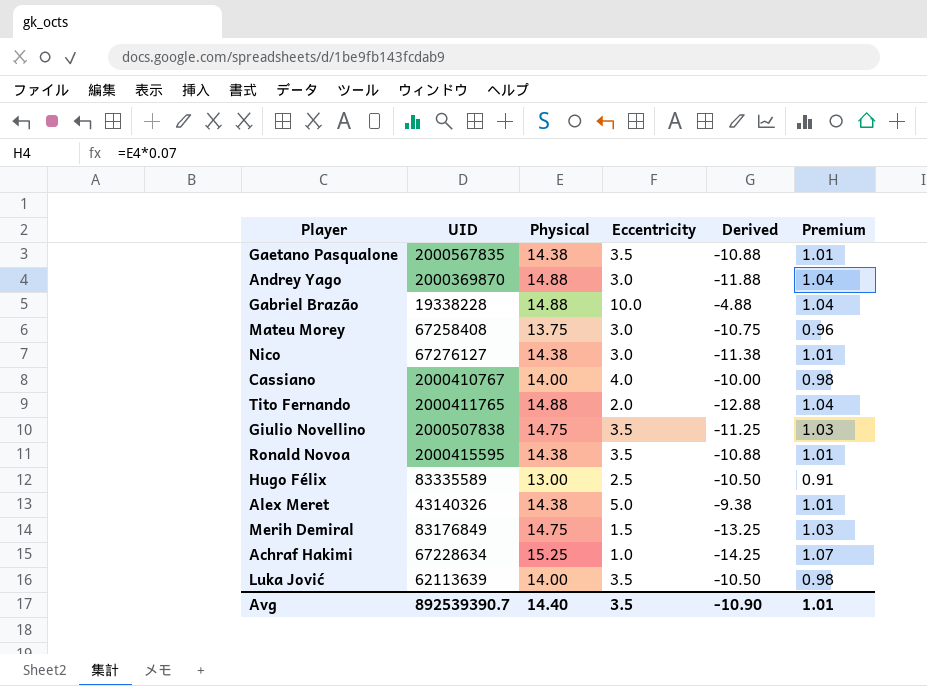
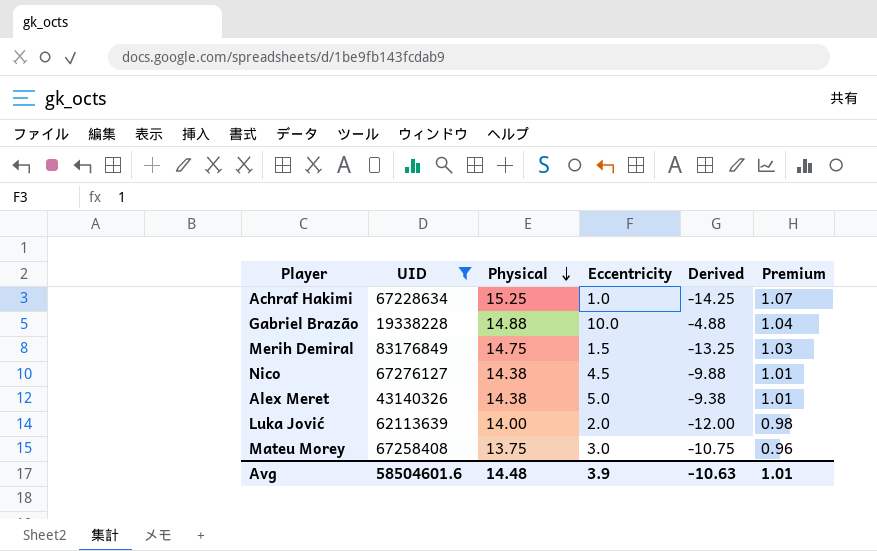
filter: none -> UID <= 83176849
row order: none -> Physical descending
Nico | Eccentricity: 3.0 -> 4.5
Nico | Derived: -11.38 -> -9.88
Luka Jović | Eccentricity: 3.5 -> 2.0
Luka Jović | Derived: -10.50 -> -12.00
Avg | UID: 892539390.7 -> 58504601.6
Avg | Physical: 14.40 -> 14.48
Avg | Eccentricity: 3.5 -> 3.9
Avg | Derived: -10.90 -> -10.63

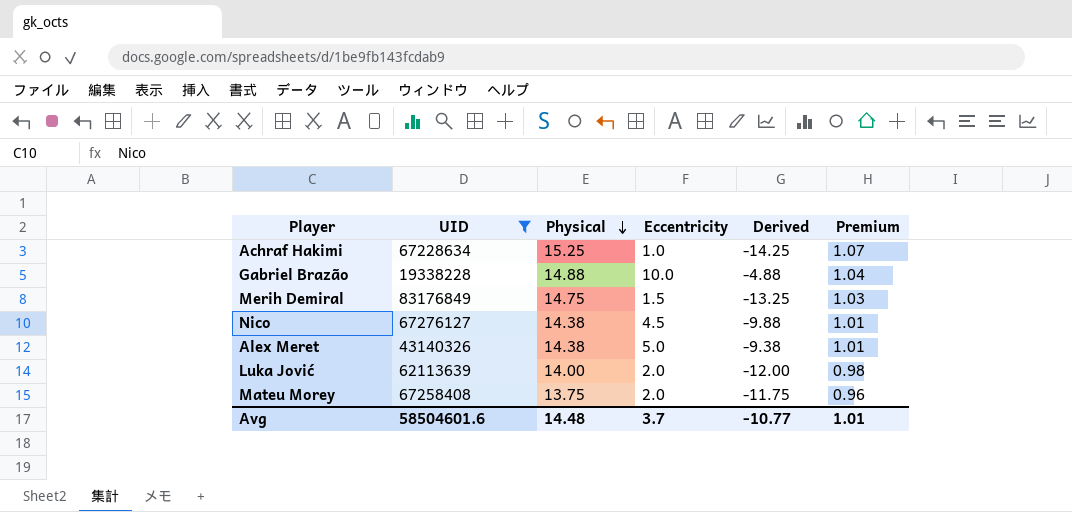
Mateu Morey | Eccentricity: 3.0 -> 2.0
Mateu Morey | Derived: -10.75 -> -11.75
Avg | Eccentricity: 3.9 -> 3.7
Avg | Derived: -10.63 -> -10.77

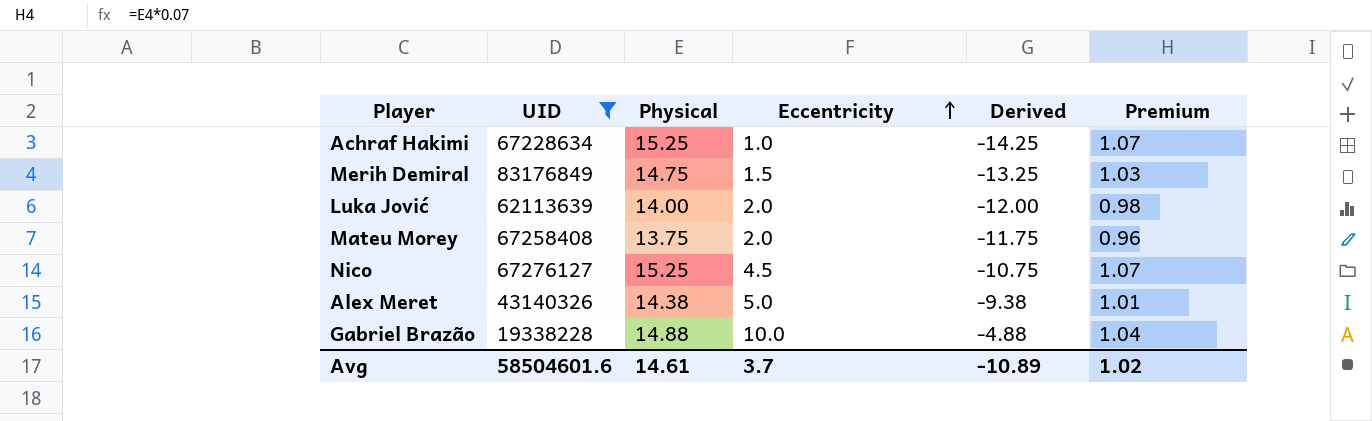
row order: Physical descending -> Eccentricity ascending
Nico | Physical: 14.38 -> 15.25
Nico | Derived: -9.88 -> -10.75
Nico | Premium: 1.01 -> 1.07
Avg | Physical: 14.48 -> 14.61
Avg | Derived: -10.77 -> -10.89
Avg | Premium: 1.01 -> 1.02

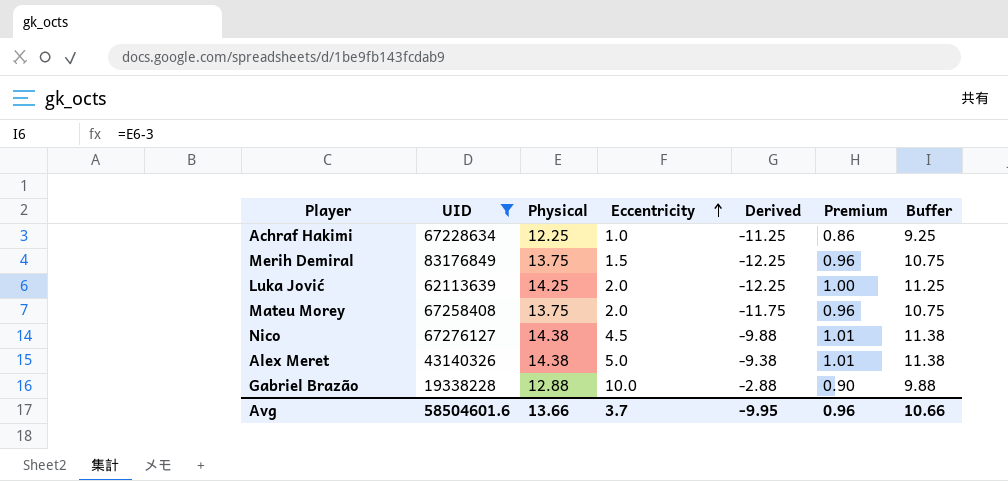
column Buffer | formula: none -> [Physical] - 3
Achraf Hakimi | Physical: 15.25 -> 12.25
Achraf Hakimi | Derived: -14.25 -> -11.25
Achraf Hakimi | Premium: 1.07 -> 0.86
Merih Demiral | Physical: 14.75 -> 13.75
Merih Demiral | Derived: -13.25 -> -12.25
Merih Demiral | Premium: 1.03 -> 0.96
Luka Jović | Physical: 14.00 -> 14.25
Luka Jović | Derived: -12.00 -> -12.25
Luka Jović | Premium: 0.98 -> 1.00
Nico | Physical: 15.25 -> 14.38
Nico | Derived: -10.75 -> -9.88
Nico | Premium: 1.07 -> 1.01
Gabriel Brazão | Physical: 14.88 -> 12.88
Gabriel Brazão | Derived: -4.88 -> -2.88
Gabriel Brazão | Premium: 1.04 -> 0.90
Avg | Physical: 14.61 -> 13.66
Avg | Derived: -10.89 -> -9.95
Avg | Premium: 1.02 -> 0.96

